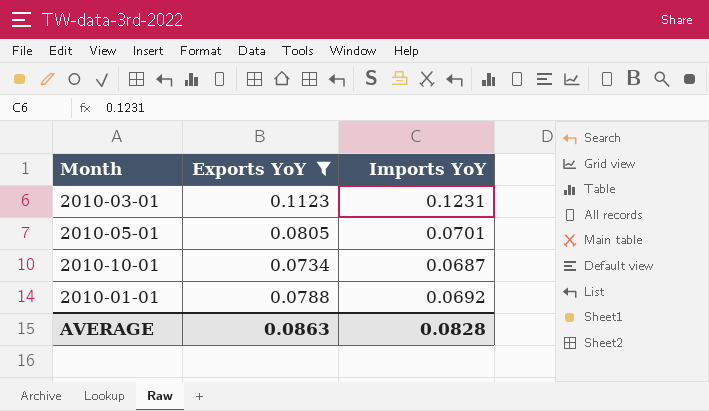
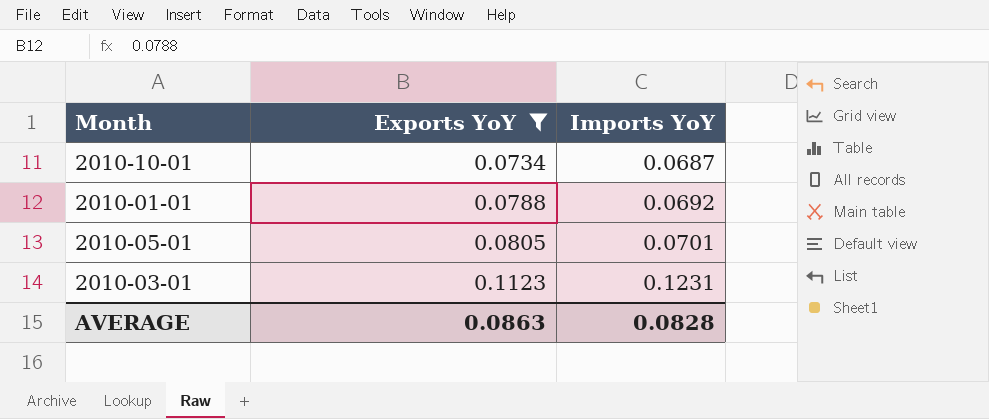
row order: none -> Exports YoY ascending

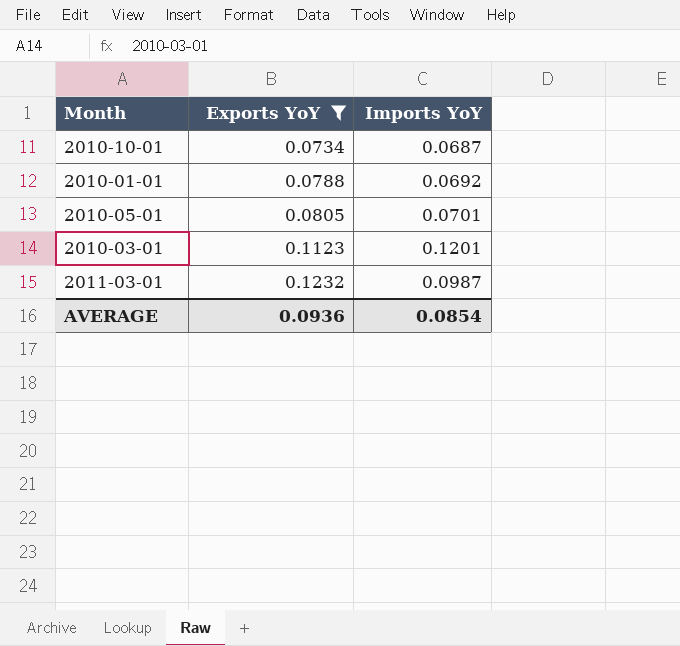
2010-03-01 | Imports YoY: 0.1231 -> 0.1201
row 2011-03-01: none -> 0.1232 | 0.0987
AVERAGE | Exports YoY: 0.0863 -> 0.0936
AVERAGE | Imports YoY: 0.0828 -> 0.0854

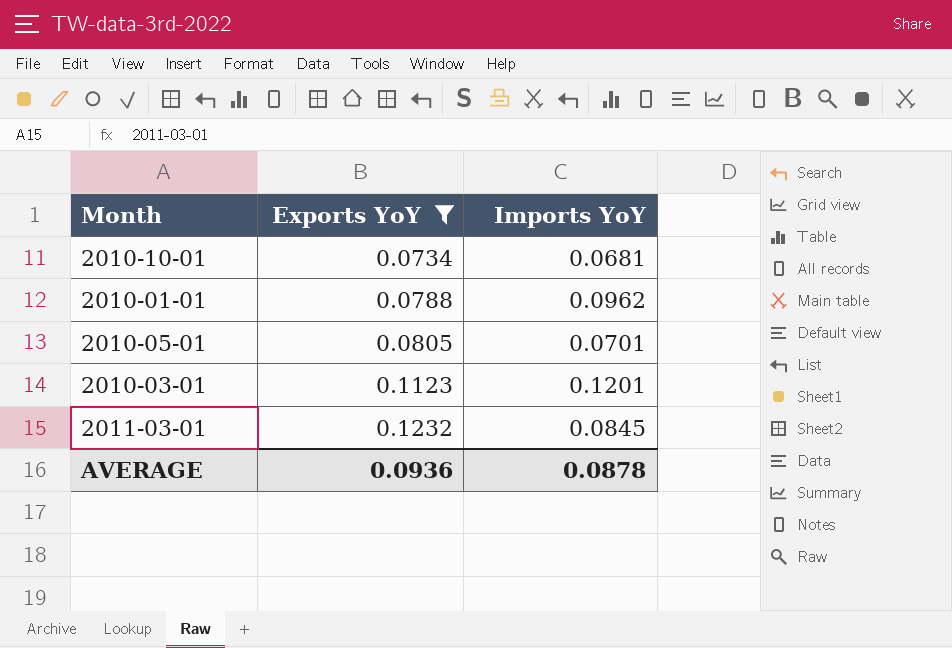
2010-10-01 | Imports YoY: 0.0687 -> 0.0681
2010-01-01 | Imports YoY: 0.0692 -> 0.0962
2011-03-01 | Imports YoY: 0.0987 -> 0.0845
AVERAGE | Imports YoY: 0.0854 -> 0.0878

